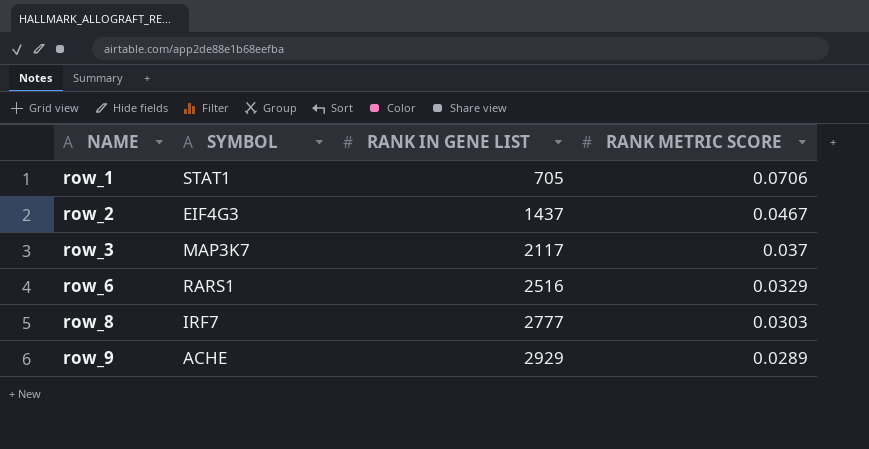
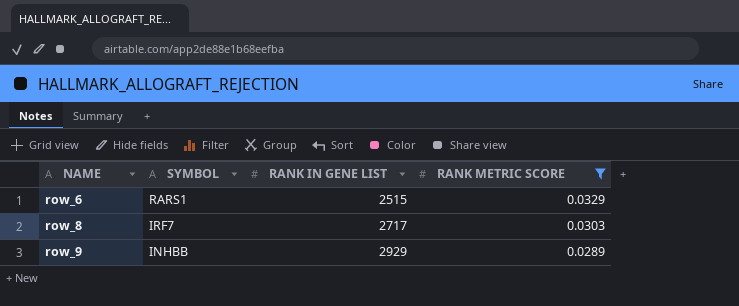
filter: none -> RANK METRIC SCORE <= 0.0329
row_6 | RANK IN GENE LIST: 2516 -> 2515
row_8 | RANK IN GENE LIST: 2777 -> 2717
row_9 | SYMBOL: ACHE -> INHBB

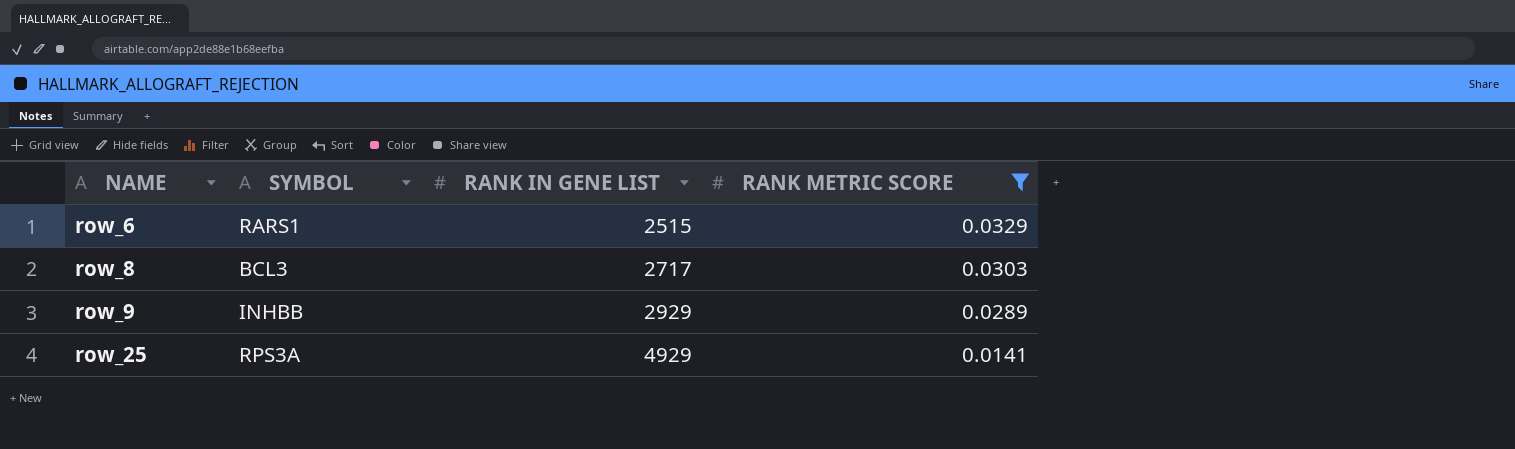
row_8 | SYMBOL: IRF7 -> BCL3
row row_25: none -> RPS3A | 4929 | 0.0141

